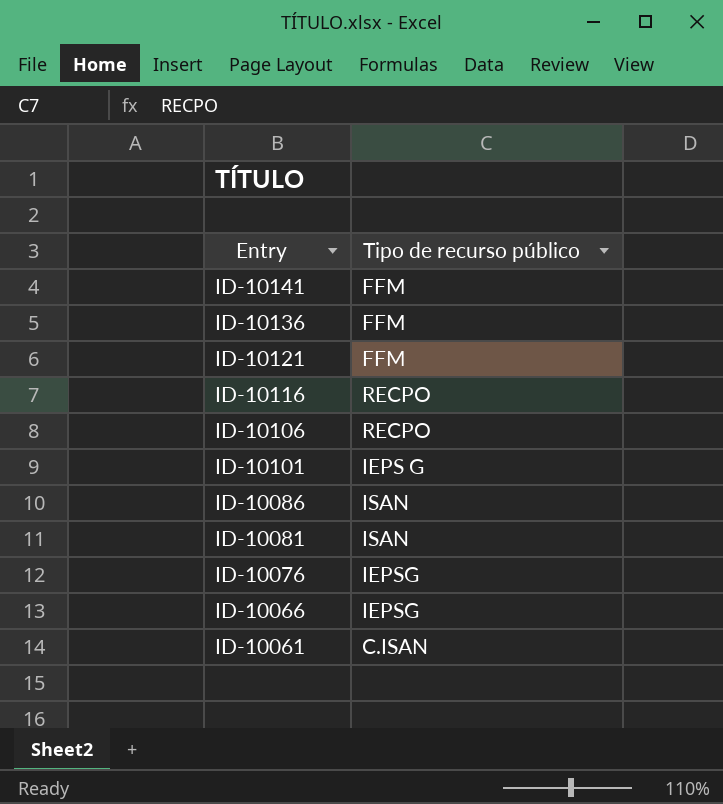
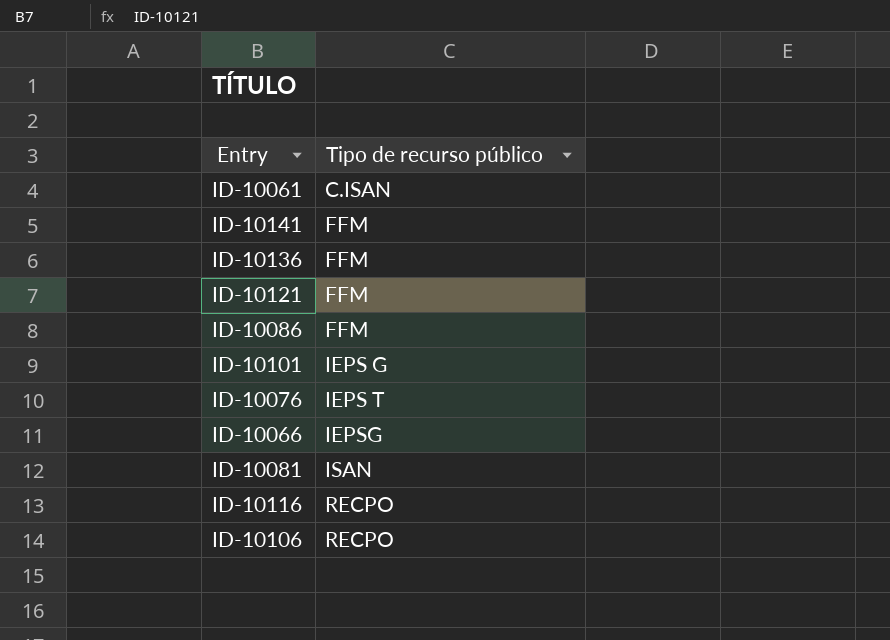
row order: Entry descending -> Tipo de recurso público ascending
ID-10086 | Tipo de recurso público: ISAN -> FFM
ID-10076 | Tipo de recurso público: IEPSG -> IEPS T

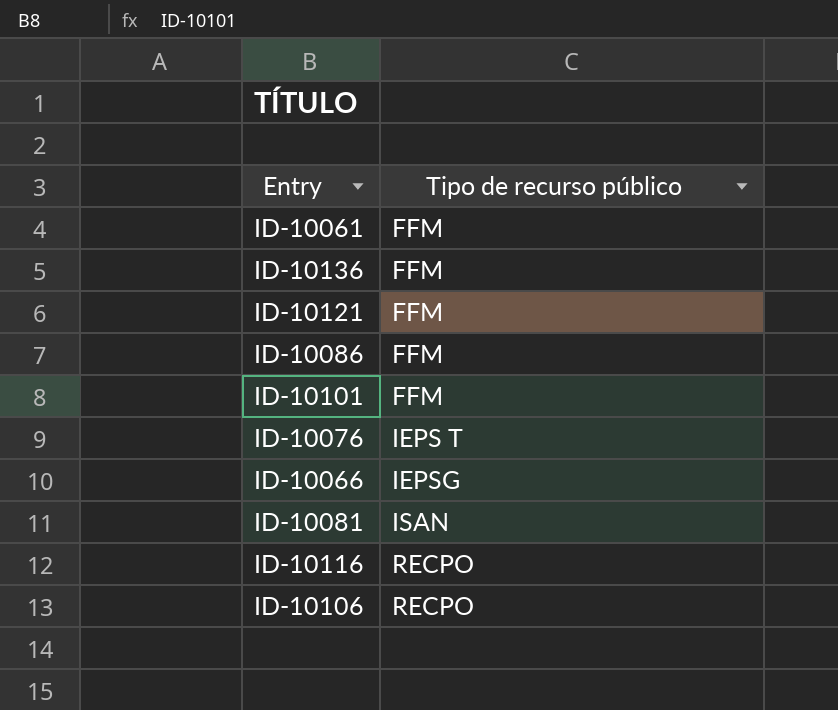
row ID-10141: FFM -> none
ID-10061 | Tipo de recurso público: C.ISAN -> FFM
ID-10101 | Tipo de recurso público: IEPS G -> FFM

